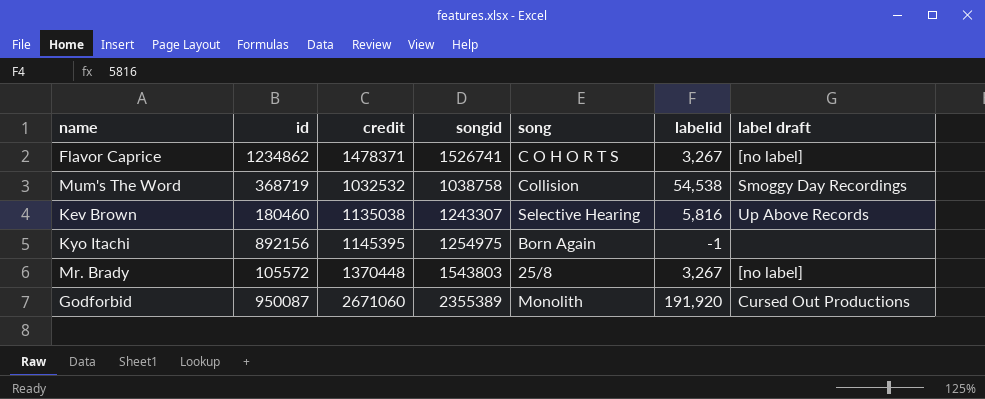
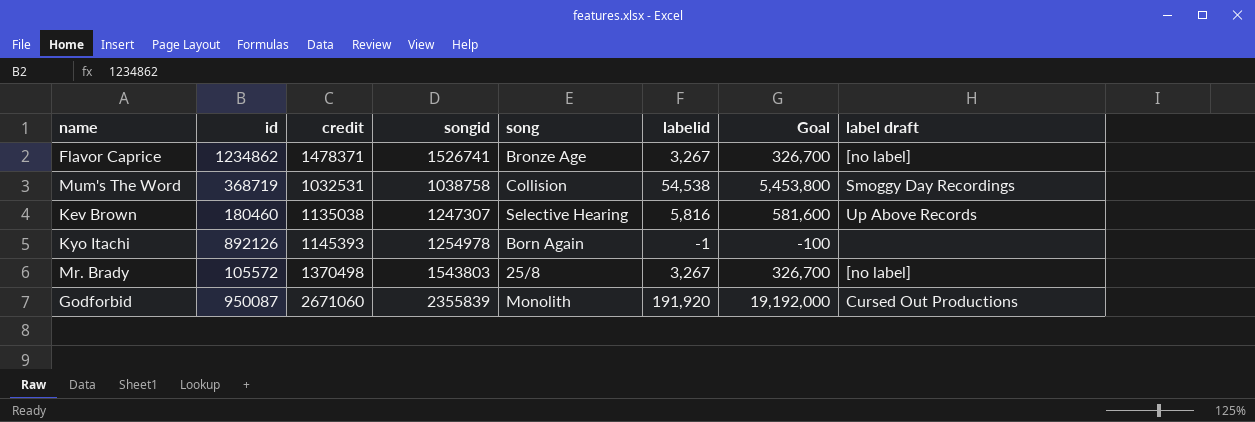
column Goal | formula: none -> [labelid] * 100
Flavor Caprice | song: C O H O R T S -> Bronze Age
Mum's The Word | credit: 1032532 -> 1032531
Kev Brown | songid: 1243307 -> 1247307
Kyo Itachi | id: 892156 -> 892126
Kyo Itachi | credit: 1145395 -> 1145393
Kyo Itachi | songid: 1254975 -> 1254978
Mr. Brady | credit: 1370448 -> 1370498
Godforbid | songid: 2355389 -> 2355839

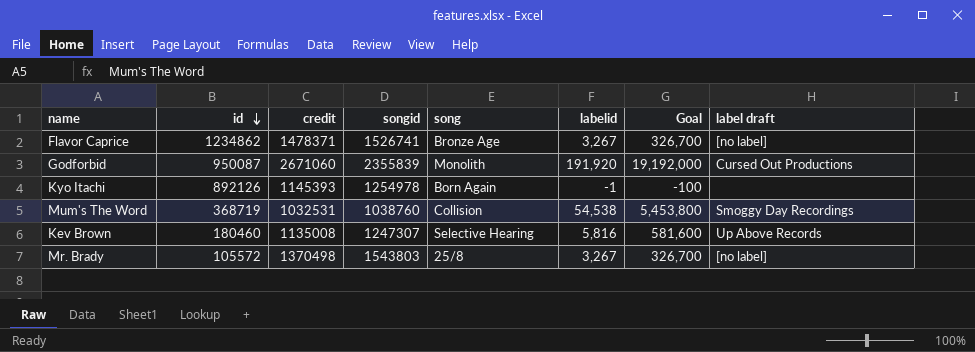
row order: none -> id descending
Mum's The Word | songid: 1038758 -> 1038760
Kev Brown | credit: 1135038 -> 1135008

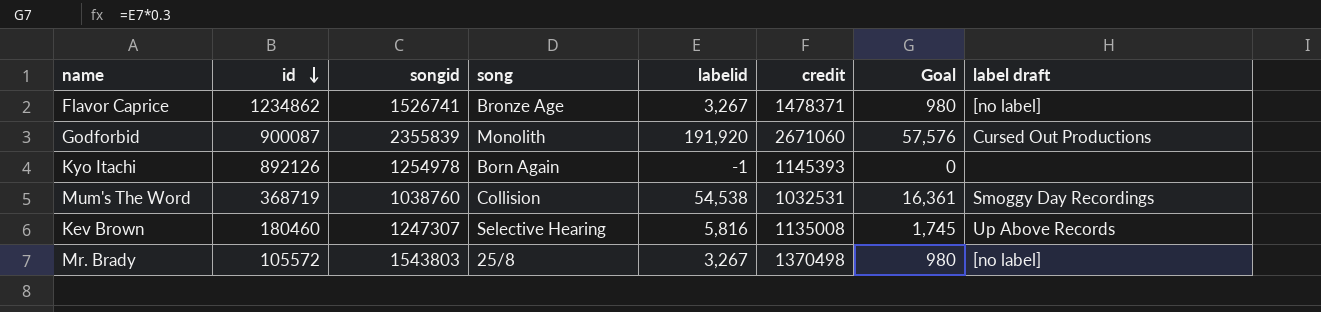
column credit | position: 3 -> 6
column Goal | formula: [labelid] * 100 -> [labelid] * 0.3
Godforbid | id: 950087 -> 900087

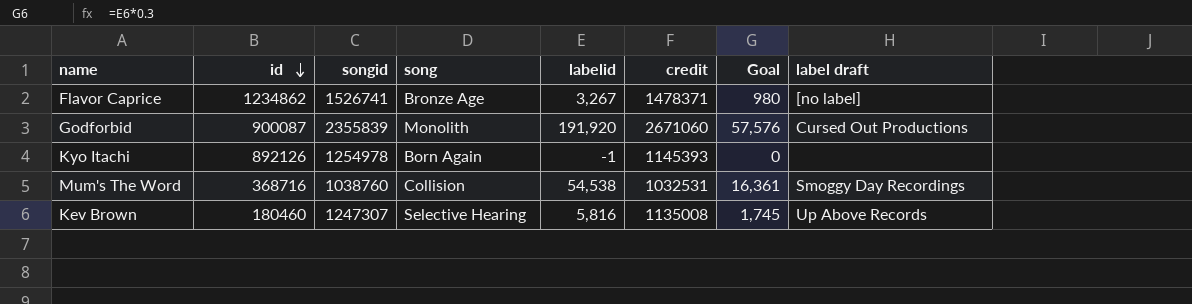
row Mr. Brady: 105572 | 1543803 | 25/8 | 3,267 | 1370498 | 980 | [no label] -> none
Mum's The Word | id: 368719 -> 368716

